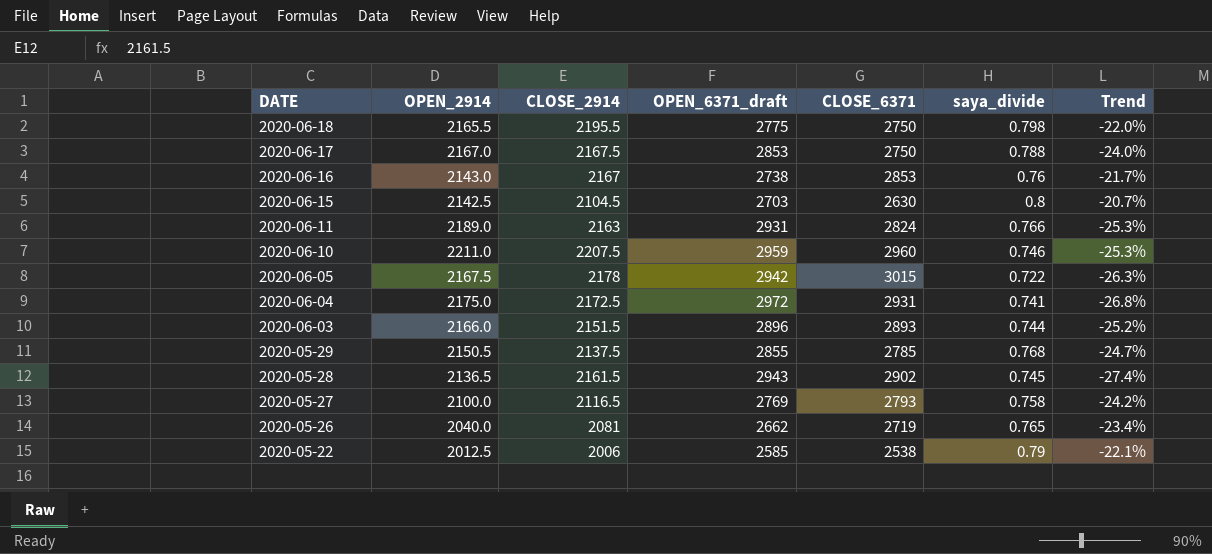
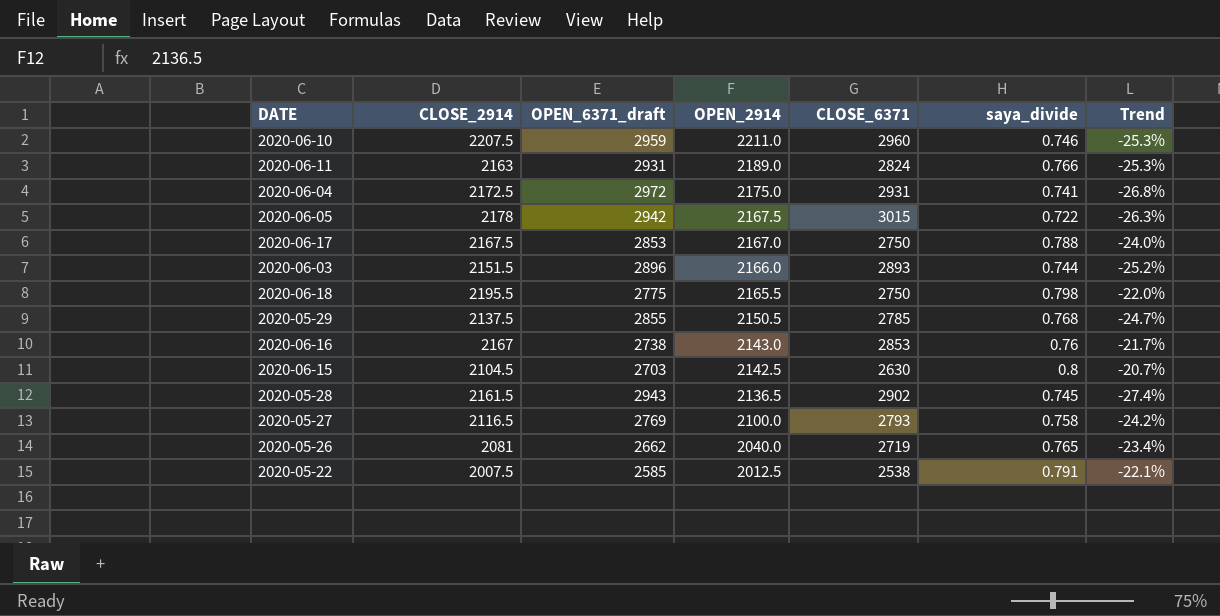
row order: DATE descending -> OPEN_2914 descending
column OPEN_2914 | position: 2 -> 4
2020-05-22 | CLOSE_2914: 2006 -> 2007.5
2020-05-22 | saya_divide: 0.79 -> 0.791

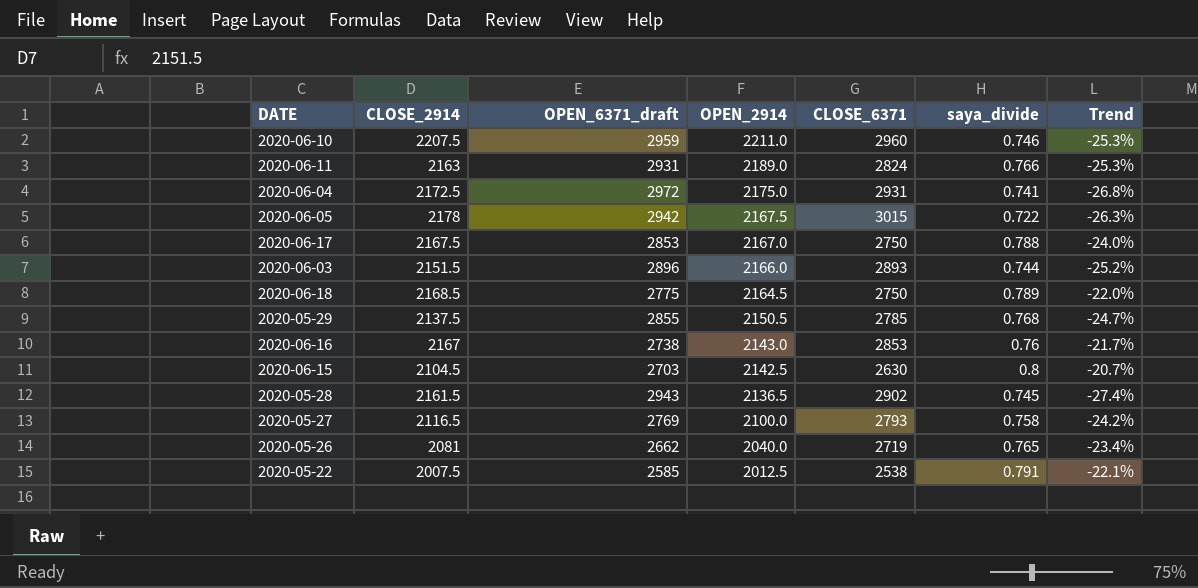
2020-06-18 | CLOSE_2914: 2195.5 -> 2168.5
2020-06-18 | OPEN_2914: 2165.5 -> 2164.5
2020-06-18 | saya_divide: 0.798 -> 0.789

